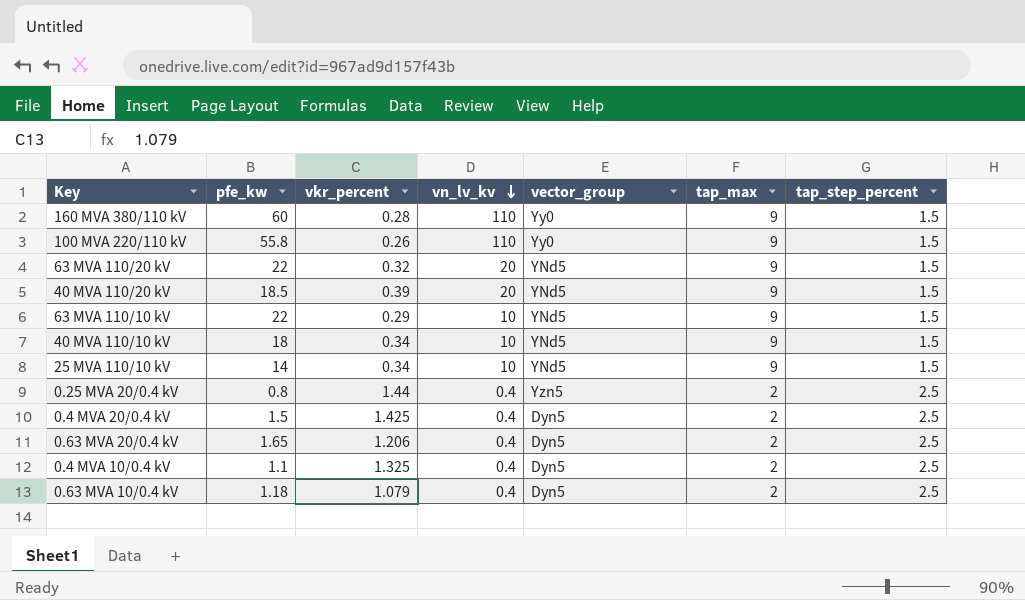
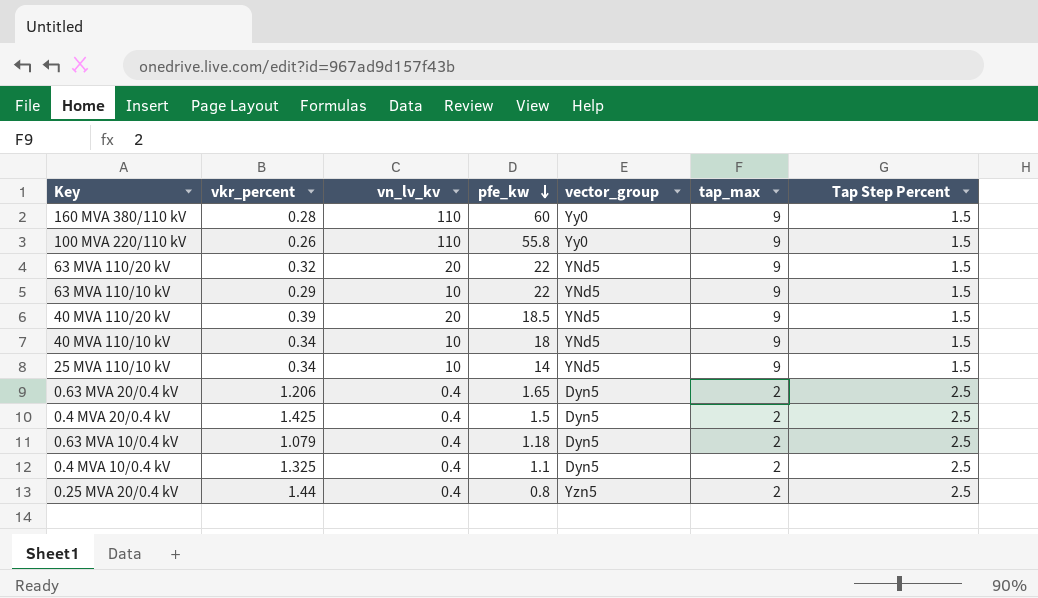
row order: vn_lv_kv descending -> pfe_kw descending
column pfe_kw | position: 2 -> 4
column name: tap_step_percent -> Tap Step Percent

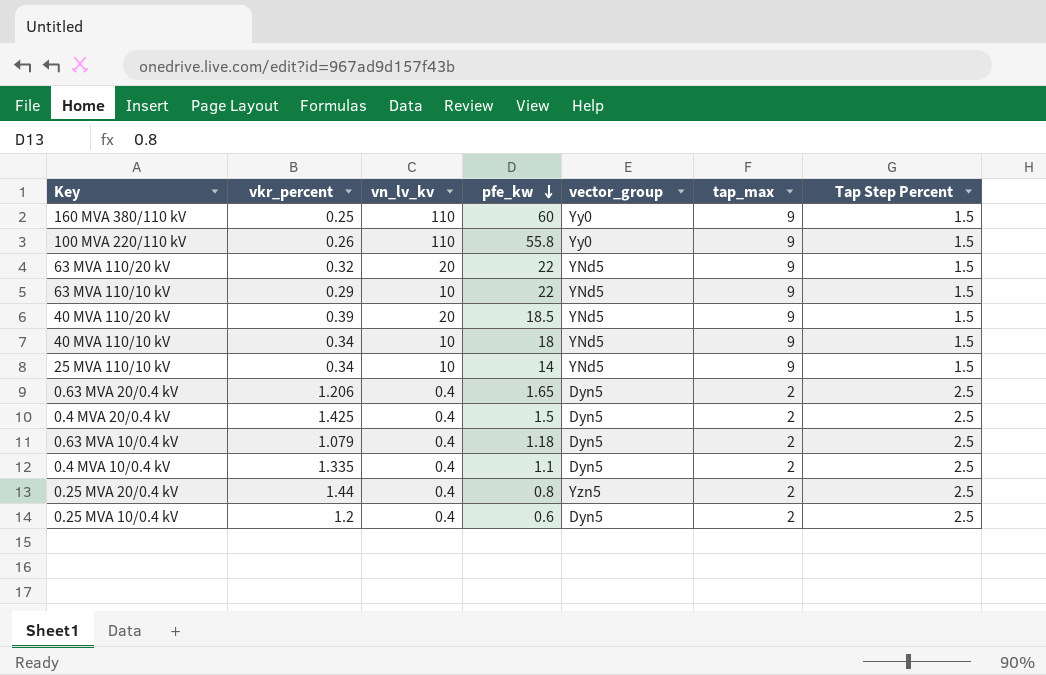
160 MVA 380/110 kV | vkr_percent: 0.28 -> 0.25
0.4 MVA 10/0.4 kV | vkr_percent: 1.325 -> 1.335
row 0.25 MVA 10/0.4 kV: none -> 1.2 | 0.4 | 0.6 | Dyn5 | 2 | 2.5

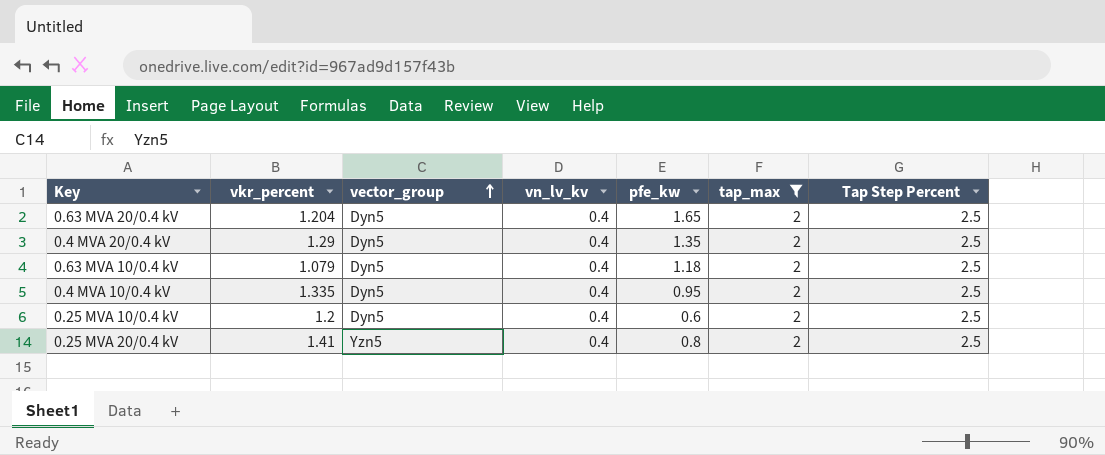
filter: none -> tap_max = 2
row order: pfe_kw descending -> vector_group ascending
column vector_group | position: 5 -> 3
0.63 MVA 20/0.4 kV | vkr_percent: 1.206 -> 1.204
0.4 MVA 20/0.4 kV | vkr_percent: 1.425 -> 1.29
0.4 MVA 20/0.4 kV | pfe_kw: 1.5 -> 1.35
0.4 MVA 10/0.4 kV | pfe_kw: 1.1 -> 0.95
0.25 MVA 20/0.4 kV | vkr_percent: 1.44 -> 1.41

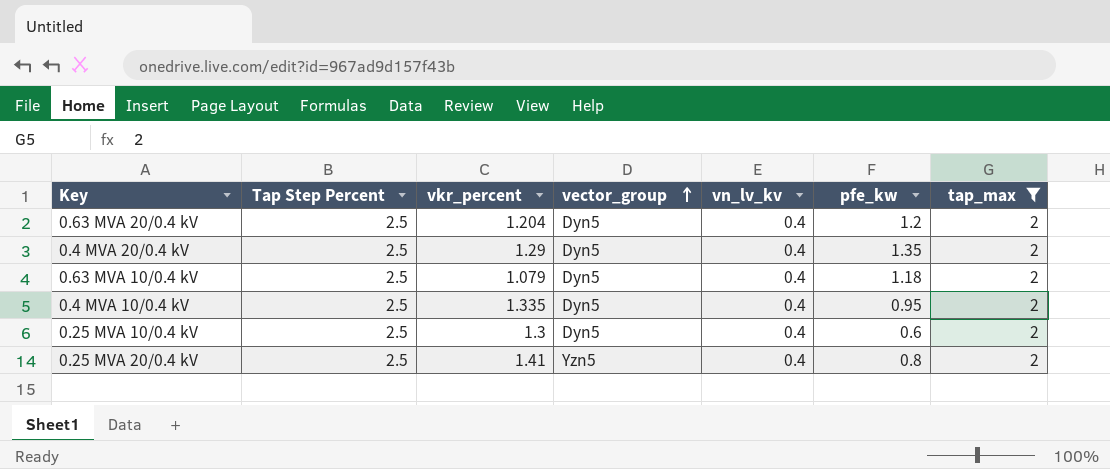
column Tap Step Percent | position: 7 -> 2
0.63 MVA 20/0.4 kV | pfe_kw: 1.65 -> 1.2
0.25 MVA 10/0.4 kV | vkr_percent: 1.2 -> 1.3

